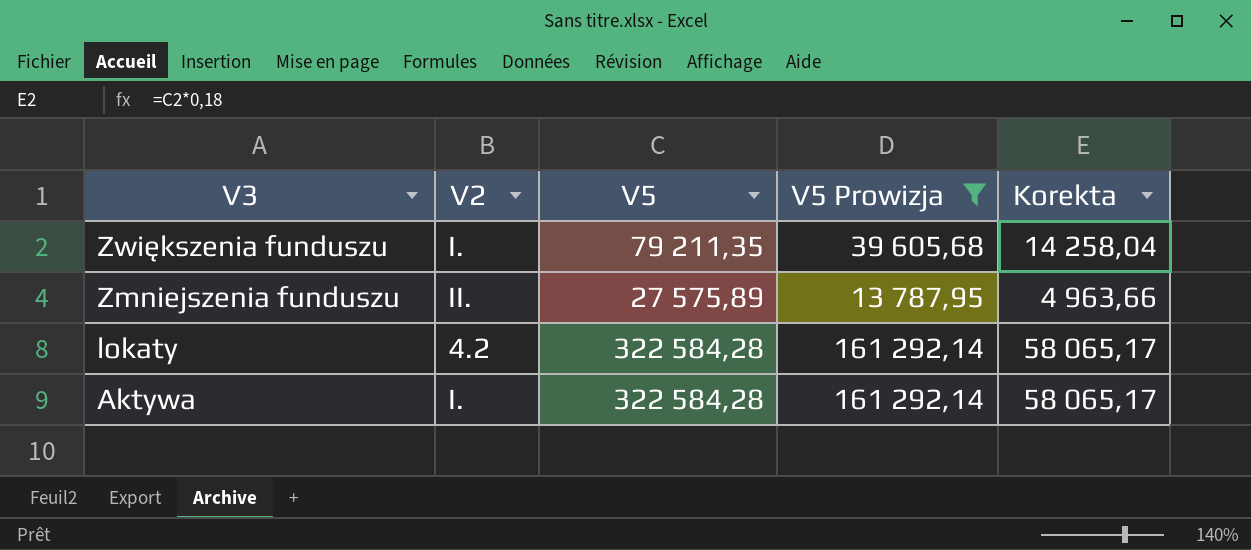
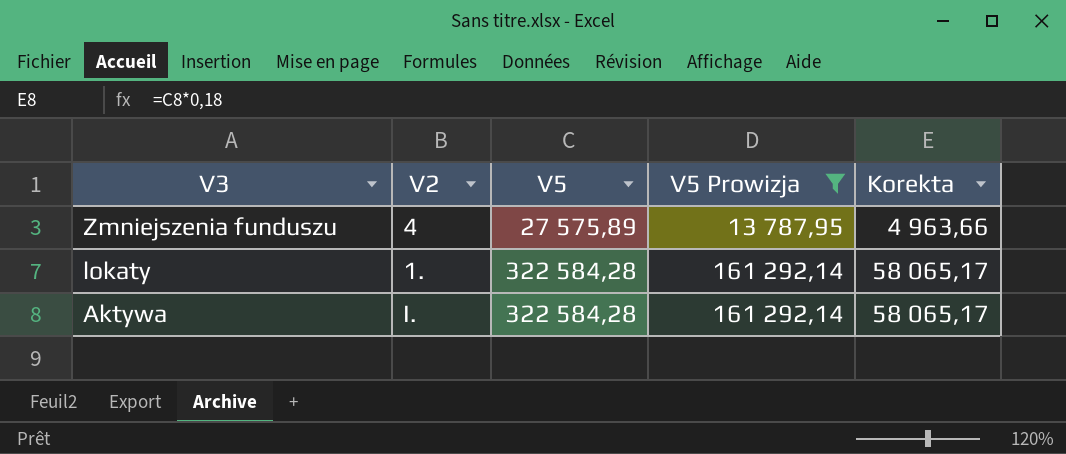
row Zwiększenia funduszu: I. | 79 211,35 | 39 605,68 | 14 258,04 -> none
Zmniejszenia funduszu | V2: II. -> 4
lokaty | V2: 4.2 -> 1.

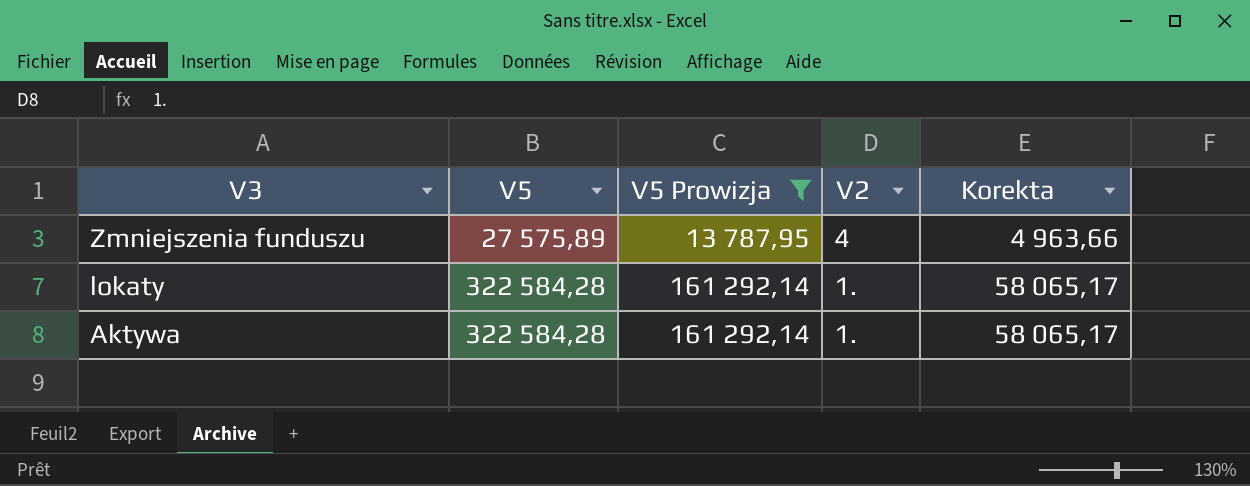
column V2 | position: 2 -> 4
Aktywa | V2: I. -> 1.

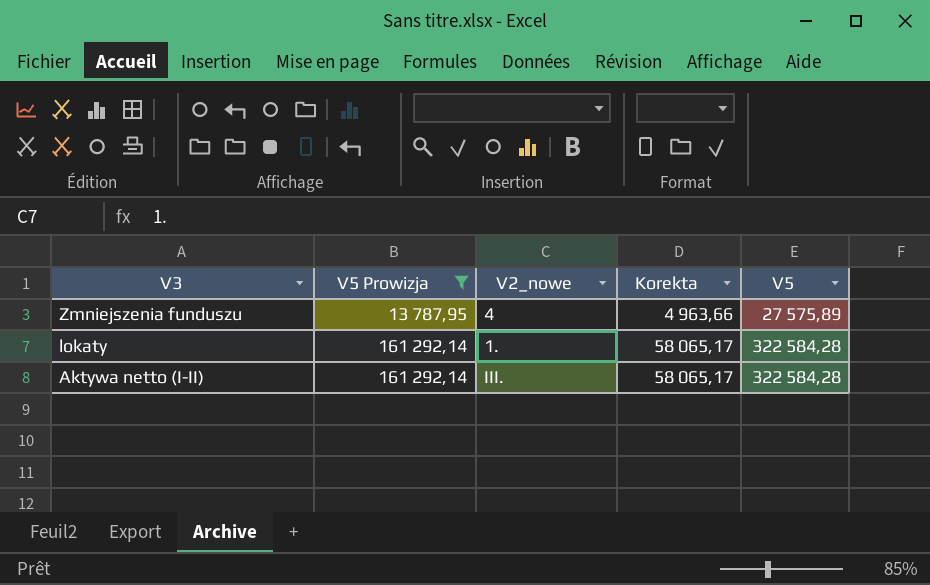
column name: V2 -> V2_nowe
column V5 | position: 2 -> 5
row Aktywa: 322 584,28 | 161 292,14 | 1. | 58 065,17 -> none
row Aktywa netto (I-II): none -> 161 292,14 | III. | 58 065,17 | 322 584,28

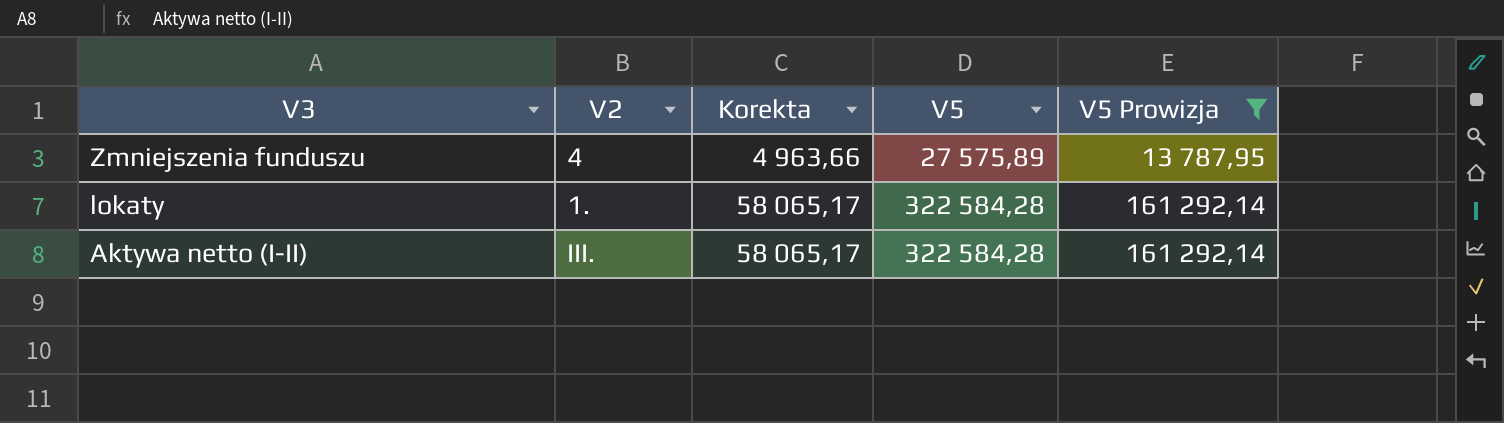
column name: V2_nowe -> V2
column V5 Prowizja | position: 2 -> 5

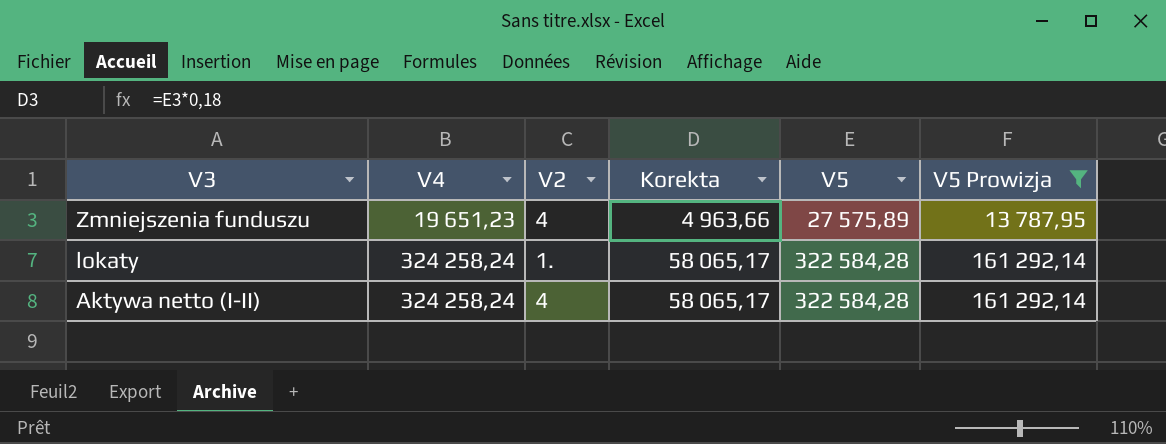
column V4 | position: none -> 2
Aktywa netto (I-II) | V2: III. -> 4

